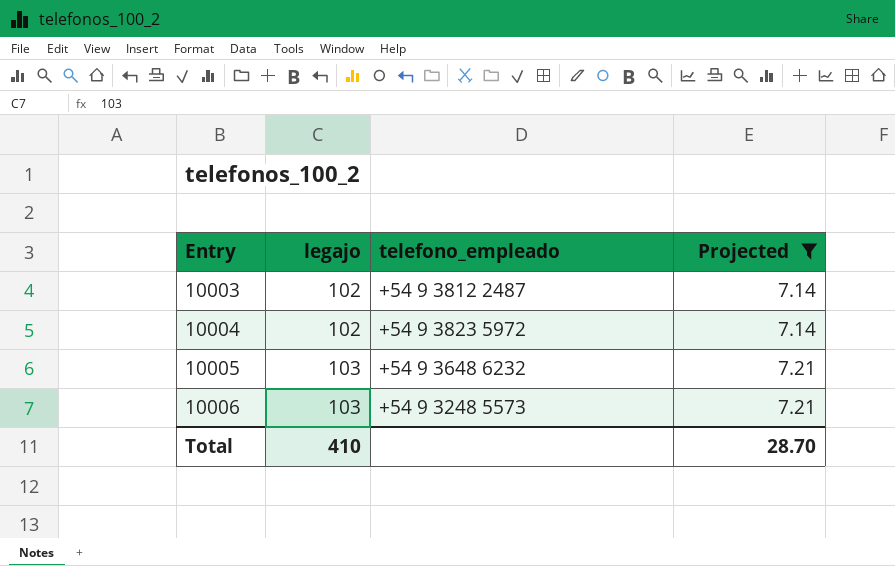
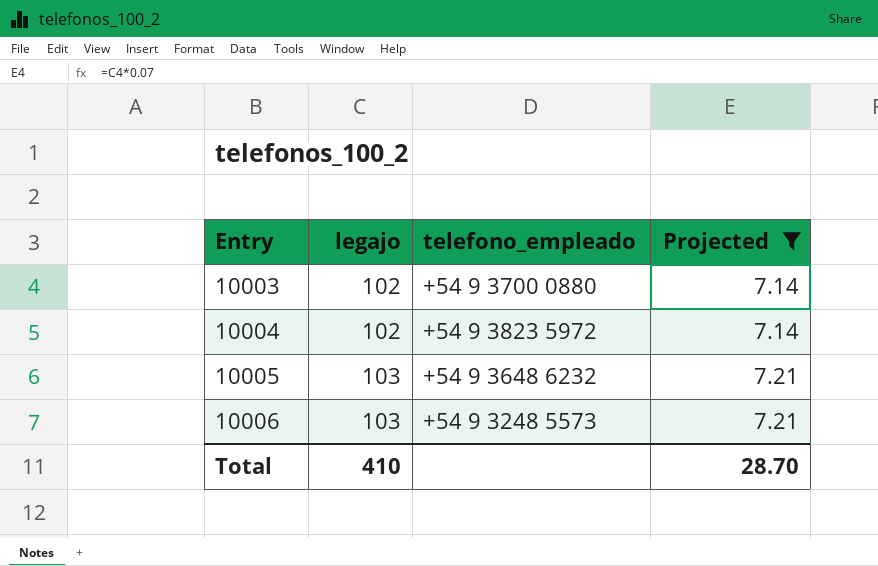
10003 | telefono_empleado: +54 9 3812 2487 -> +54 9 3700 0880

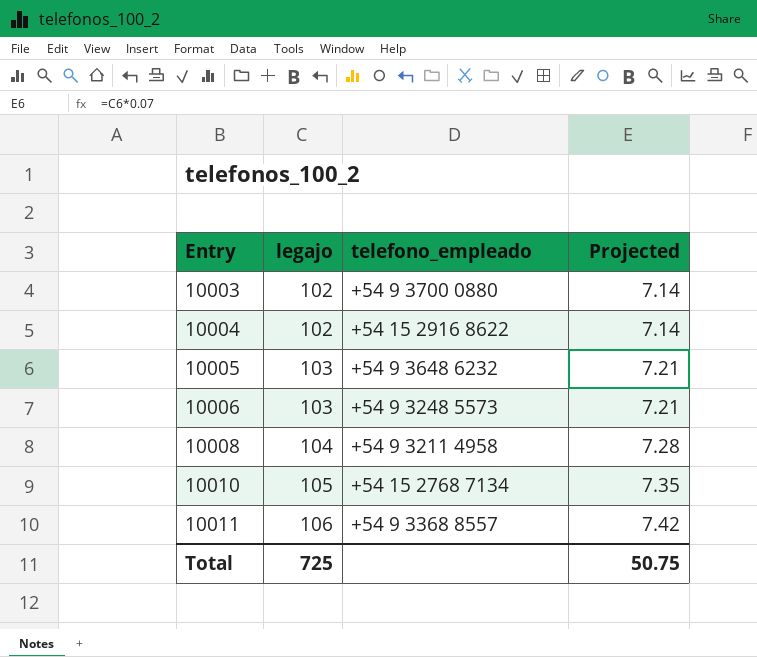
filter: Projected <= 7.21 -> none
10004 | telefono_empleado: +54 9 3823 5972 -> +54 15 2916 8622
Total | legajo: 410 -> 725
Total | Projected: 28.70 -> 50.75

